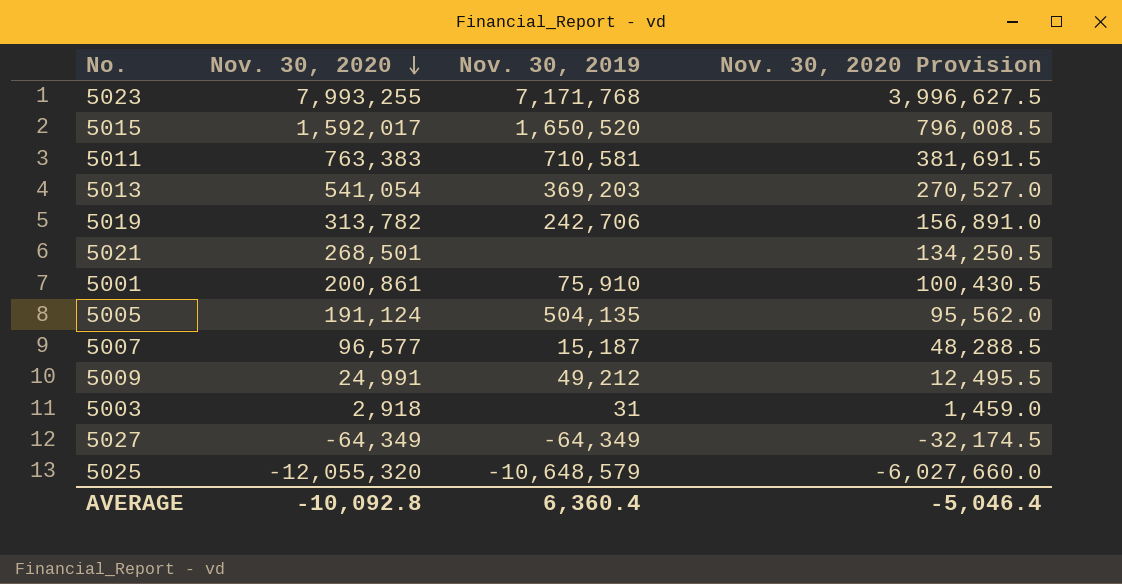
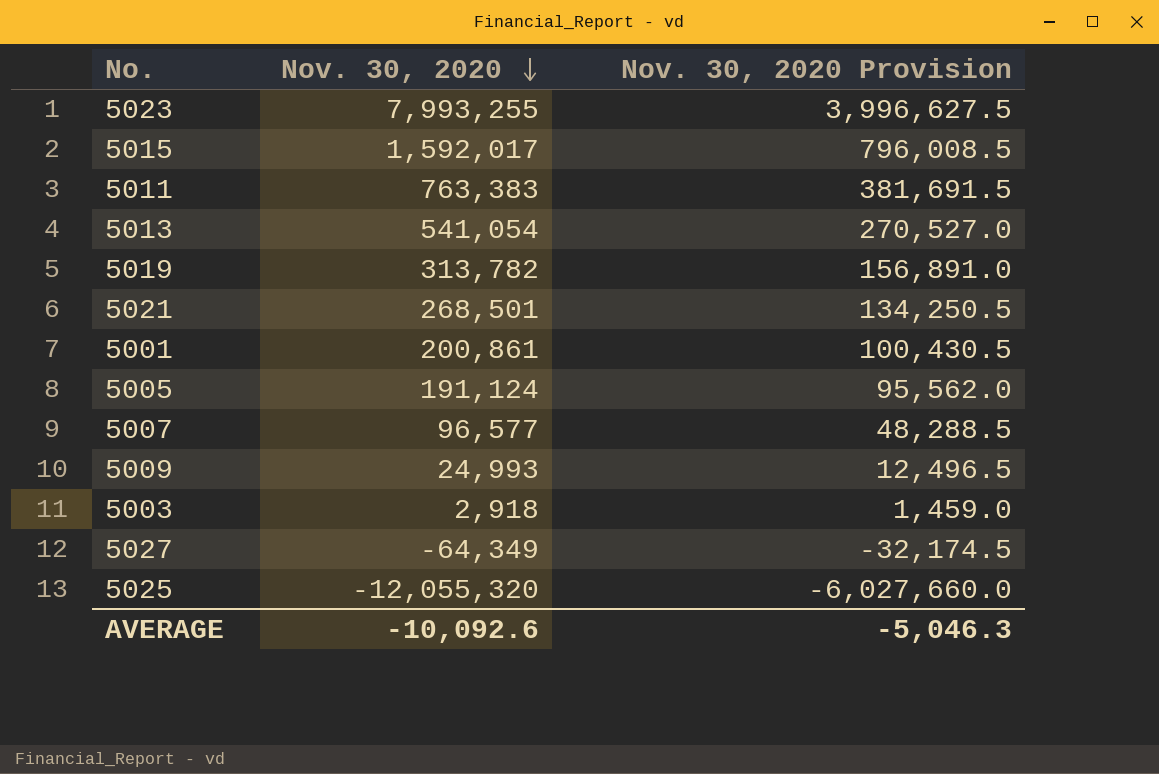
column Nov. 30, 2019 | position: 3 -> none
5009 | Nov. 30, 2020: 24,991 -> 24,993
5009 | Nov. 30, 2020 Provision: 12,495.5 -> 12,496.5
AVERAGE | Nov. 30, 2020: -10,092.8 -> -10,092.6
AVERAGE | Nov. 30, 2020 Provision: -5,046.4 -> -5,046.3

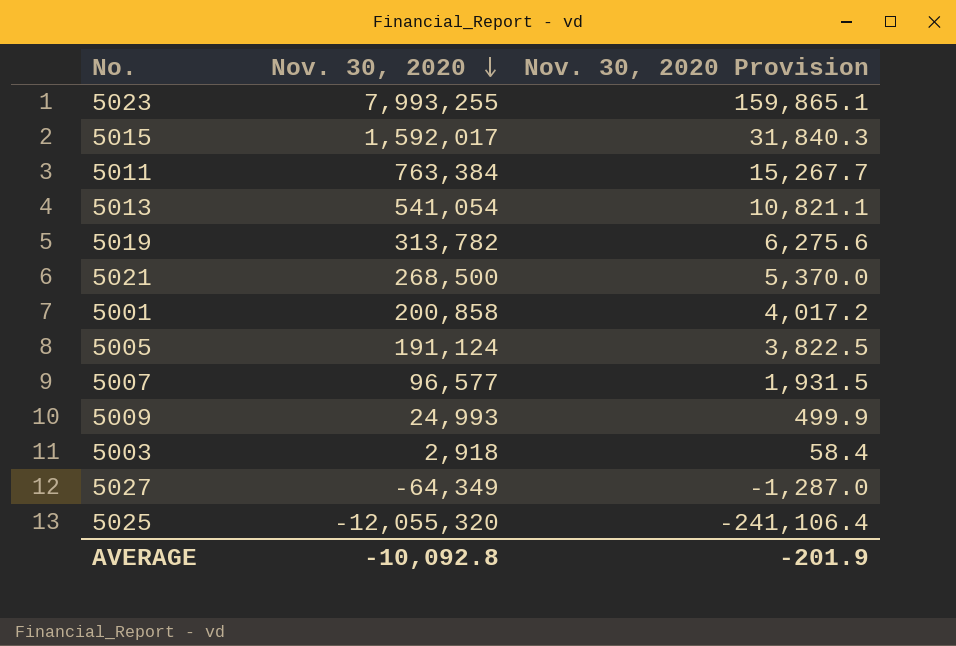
column Nov. 30, 2020 Provision | formula: [Nov. 30, 2020] * 0.5 -> [Nov. 30, 2020] * 0.02
5011 | Nov. 30, 2020: 763,383 -> 763,384
5021 | Nov. 30, 2020: 268,501 -> 268,500
5001 | Nov. 30, 2020: 200,861 -> 200,858
AVERAGE | Nov. 30, 2020: -10,092.6 -> -10,092.8
AVERAGE | Nov. 30, 2020 Provision: -5,046.3 -> -201.9

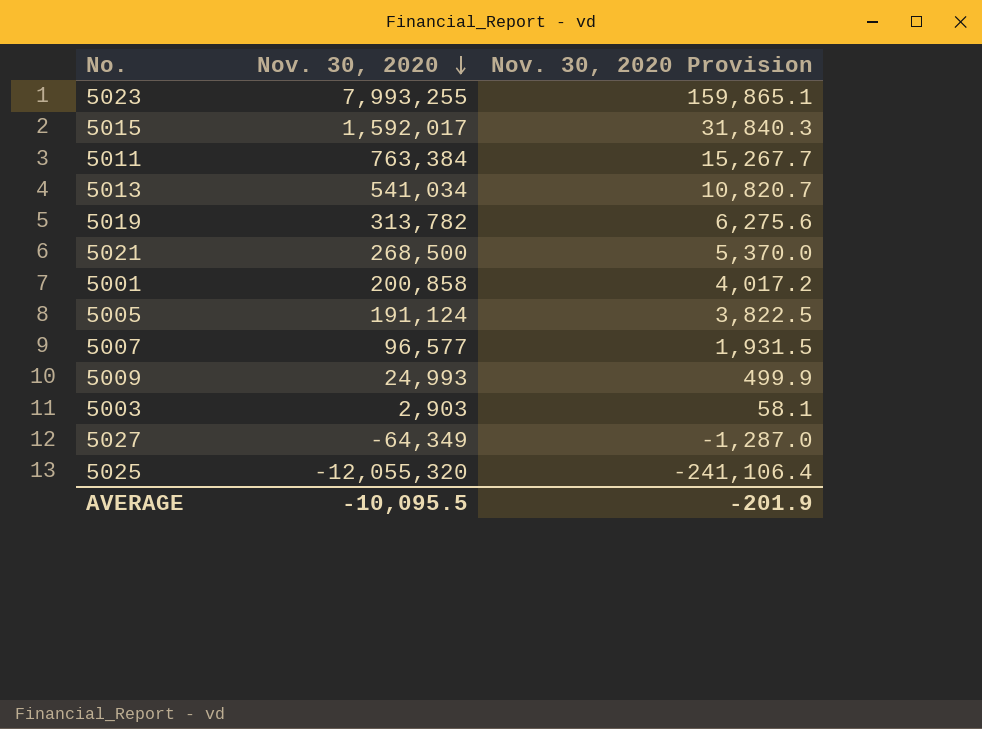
5013 | Nov. 30, 2020: 541,054 -> 541,034
5013 | Nov. 30, 2020 Provision: 10,821.1 -> 10,820.7
5003 | Nov. 30, 2020: 2,918 -> 2,903
5003 | Nov. 30, 2020 Provision: 58.4 -> 58.1
AVERAGE | Nov. 30, 2020: -10,092.8 -> -10,095.5

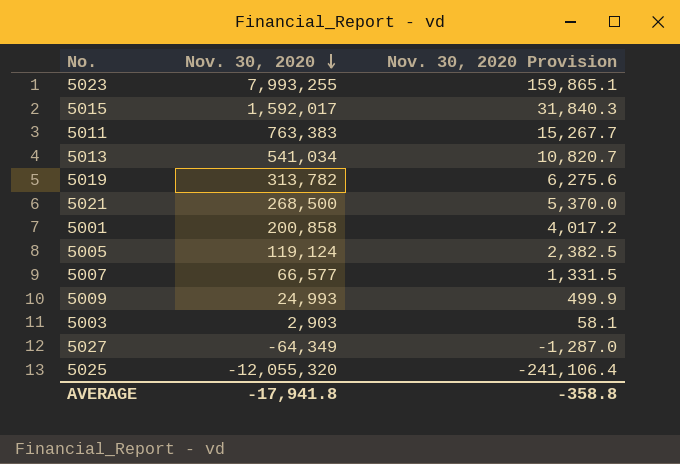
5011 | Nov. 30, 2020: 763,384 -> 763,383
5005 | Nov. 30, 2020: 191,124 -> 119,124
5005 | Nov. 30, 2020 Provision: 3,822.5 -> 2,382.5
5007 | Nov. 30, 2020: 96,577 -> 66,577
5007 | Nov. 30, 2020 Provision: 1,931.5 -> 1,331.5
AVERAGE | Nov. 30, 2020: -10,095.5 -> -17,941.8
AVERAGE | Nov. 30, 2020 Provision: -201.9 -> -358.8

